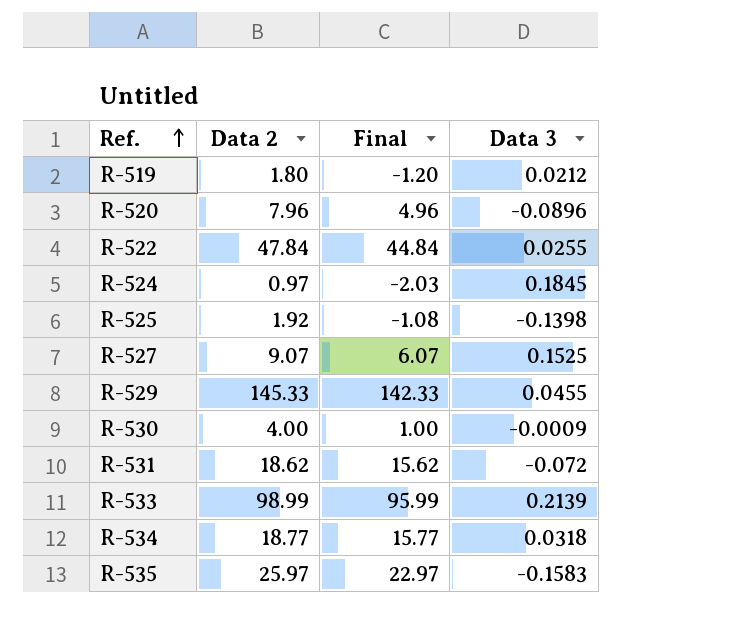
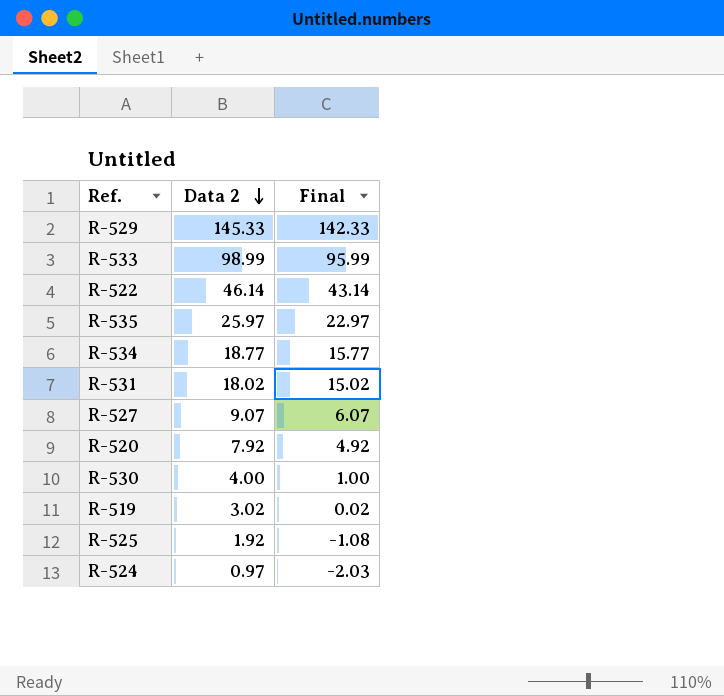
row order: Ref. ascending -> Data 2 descending
column Data 3 | position: 4 -> none
R-522 | Data 2: 47.84 -> 46.14
R-522 | Final: 44.84 -> 43.14
R-531 | Data 2: 18.62 -> 18.02
R-531 | Final: 15.62 -> 15.02
R-520 | Data 2: 7.96 -> 7.92
R-520 | Final: 4.96 -> 4.92
R-519 | Data 2: 1.80 -> 3.02
R-519 | Final: -1.20 -> 0.02

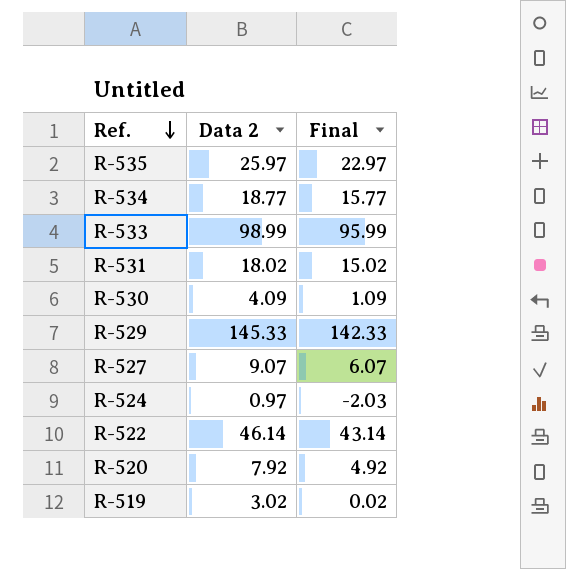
row order: Data 2 descending -> Ref. descending
row R-525: 1.92 | -1.08 -> none
R-530 | Data 2: 4.00 -> 4.09
R-530 | Final: 1.00 -> 1.09

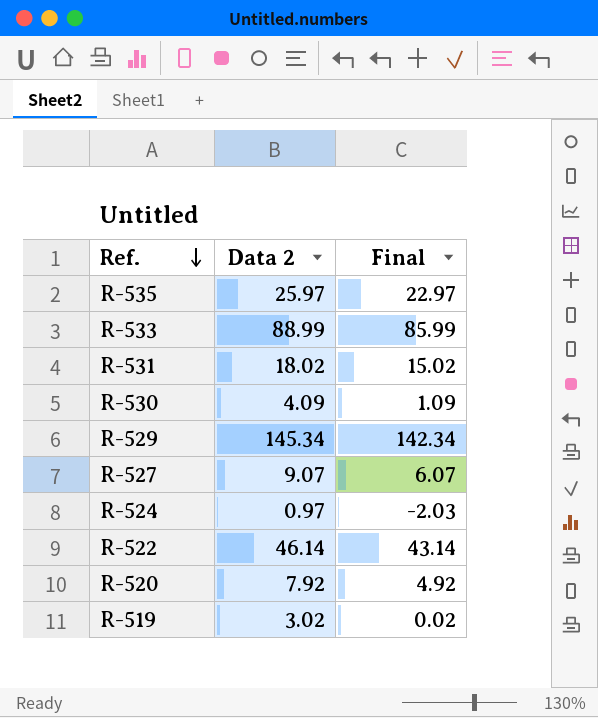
row R-534: 18.77 | 15.77 -> none
R-533 | Data 2: 98.99 -> 88.99
R-533 | Final: 95.99 -> 85.99
R-529 | Data 2: 145.33 -> 145.34
R-529 | Final: 142.33 -> 142.34

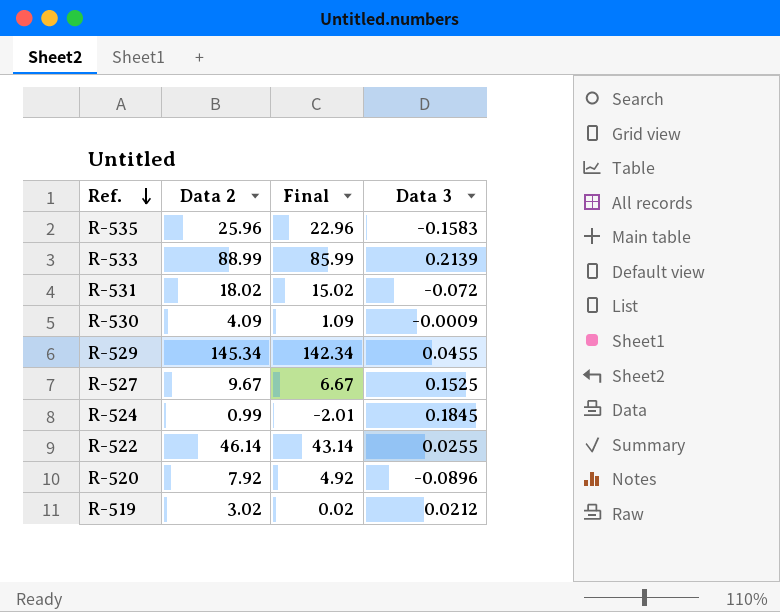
column Data 3 | position: none -> 4
R-535 | Data 2: 25.97 -> 25.96
R-535 | Final: 22.97 -> 22.96
R-527 | Data 2: 9.07 -> 9.67
R-527 | Final: 6.07 -> 6.67
R-524 | Data 2: 0.97 -> 0.99
R-524 | Final: -2.03 -> -2.01

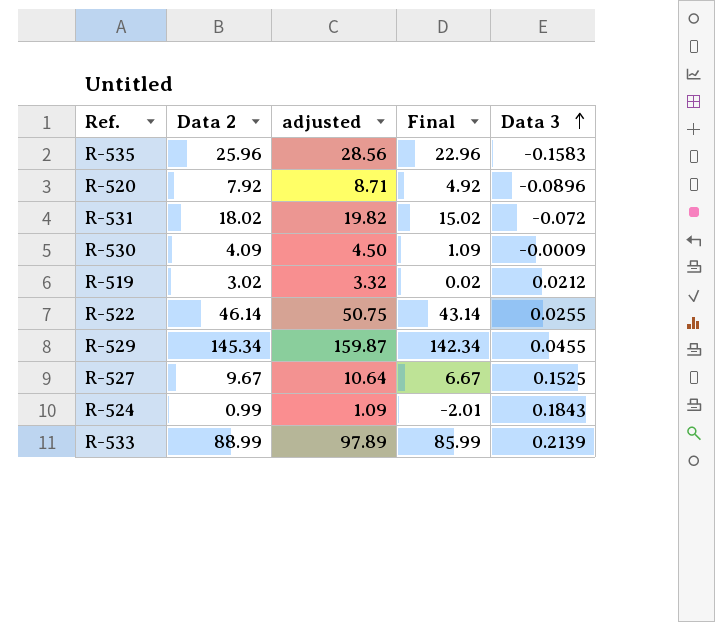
row order: Ref. descending -> Data 3 ascending
column adjusted | formula: none -> [Data 2] * 1.1
R-524 | Data 3: 0.1845 -> 0.1843

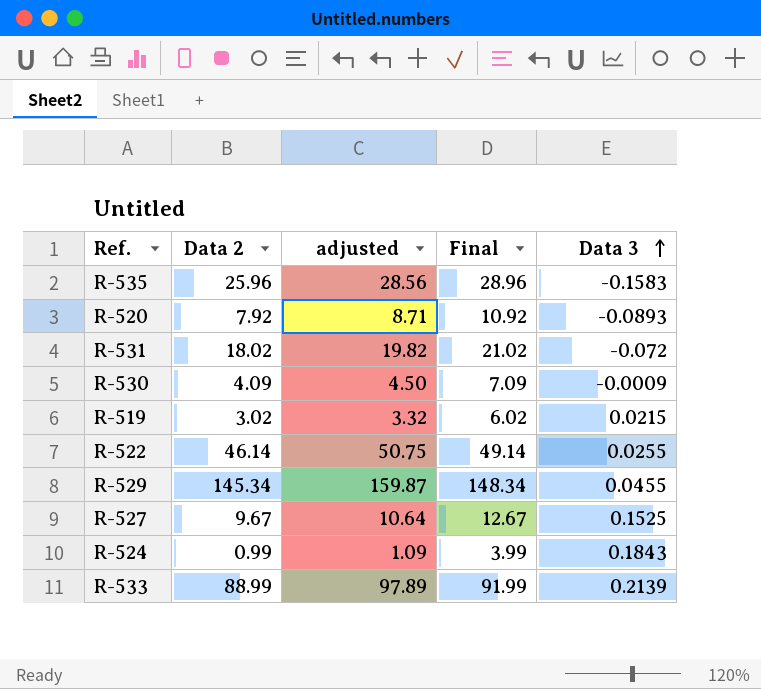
column Final | formula: [Data 2] - 3 -> [Data 2] + 3
R-520 | Data 3: -0.0896 -> -0.0893
R-519 | Data 3: 0.0212 -> 0.0215

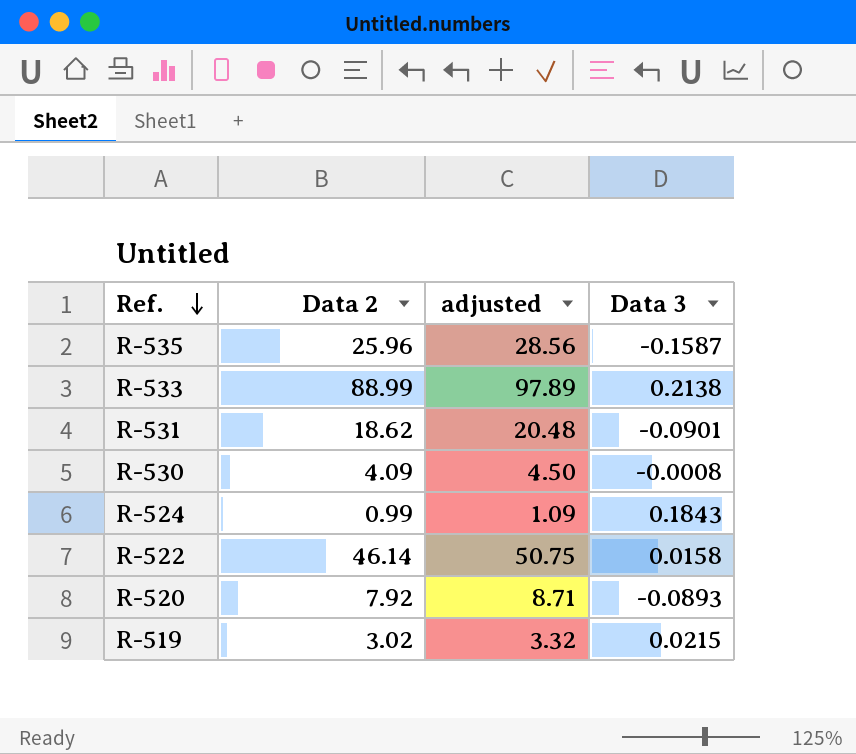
row order: Data 3 ascending -> Ref. descending
column Final | formula: [Data 2] + 3 -> none
row R-529: 145.34 | 159.87 | 148.34 | 0.0455 -> none
row R-527: 9.67 | 10.64 | 12.67 | 0.1525 -> none
R-535 | Data 3: -0.1583 -> -0.1587
R-533 | Data 3: 0.2139 -> 0.2138
R-531 | Data 2: 18.02 -> 18.62
R-531 | adjusted: 19.82 -> 20.48
R-531 | Data 3: -0.072 -> -0.0901
R-530 | Data 3: -0.0009 -> -0.0008
R-522 | Data 3: 0.0255 -> 0.0158

